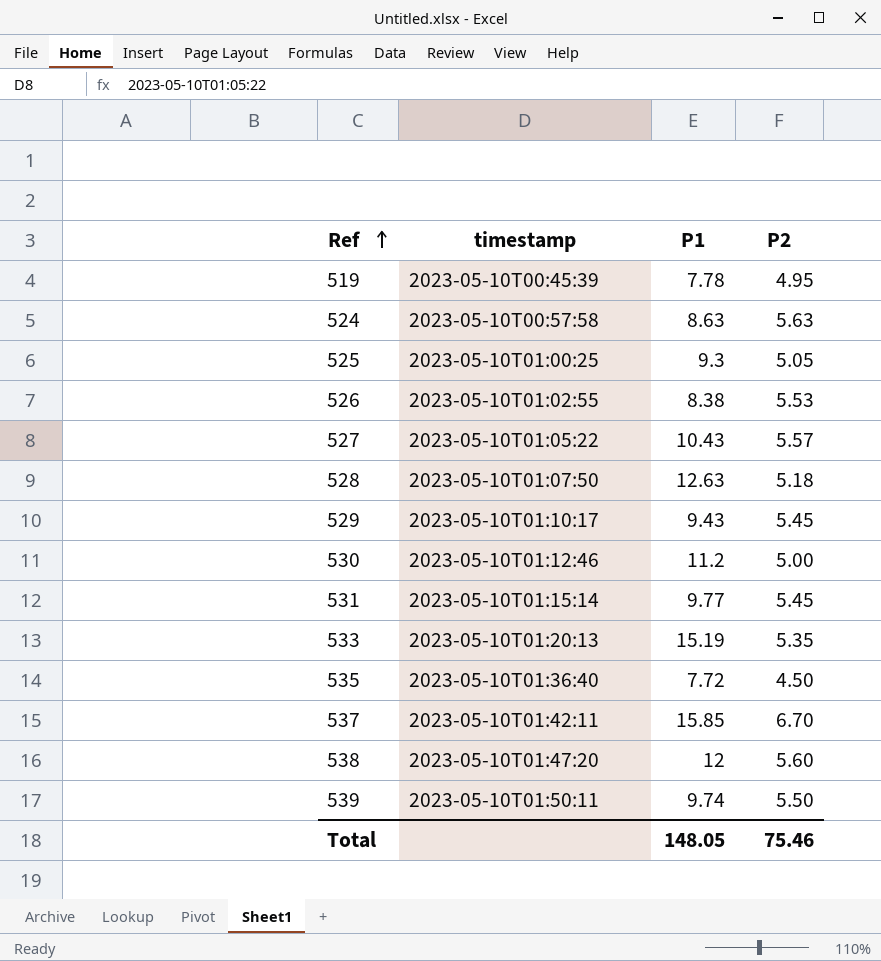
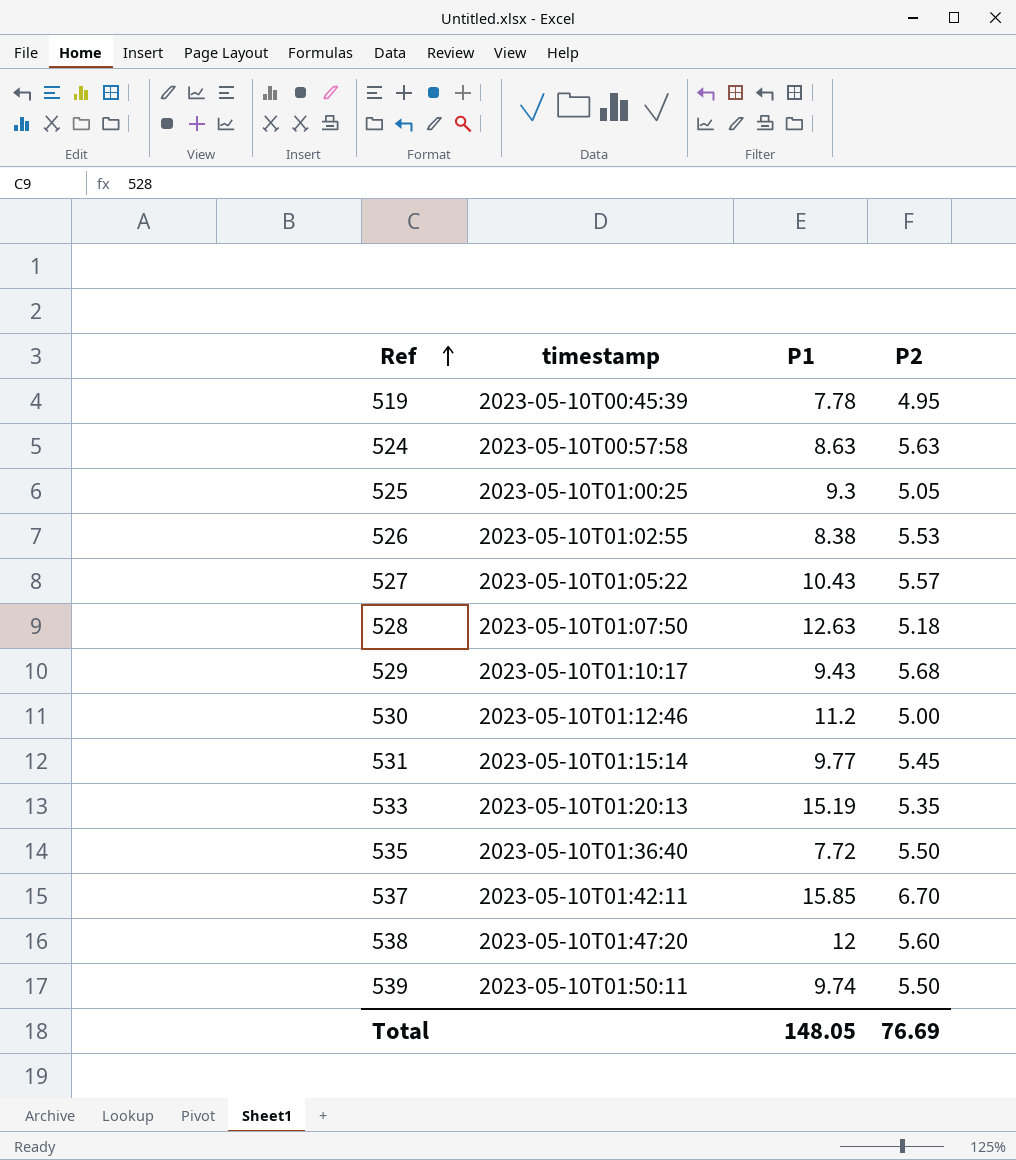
529 | P2: 5.45 -> 5.68
535 | P2: 4.50 -> 5.50
Total | P2: 75.46 -> 76.69

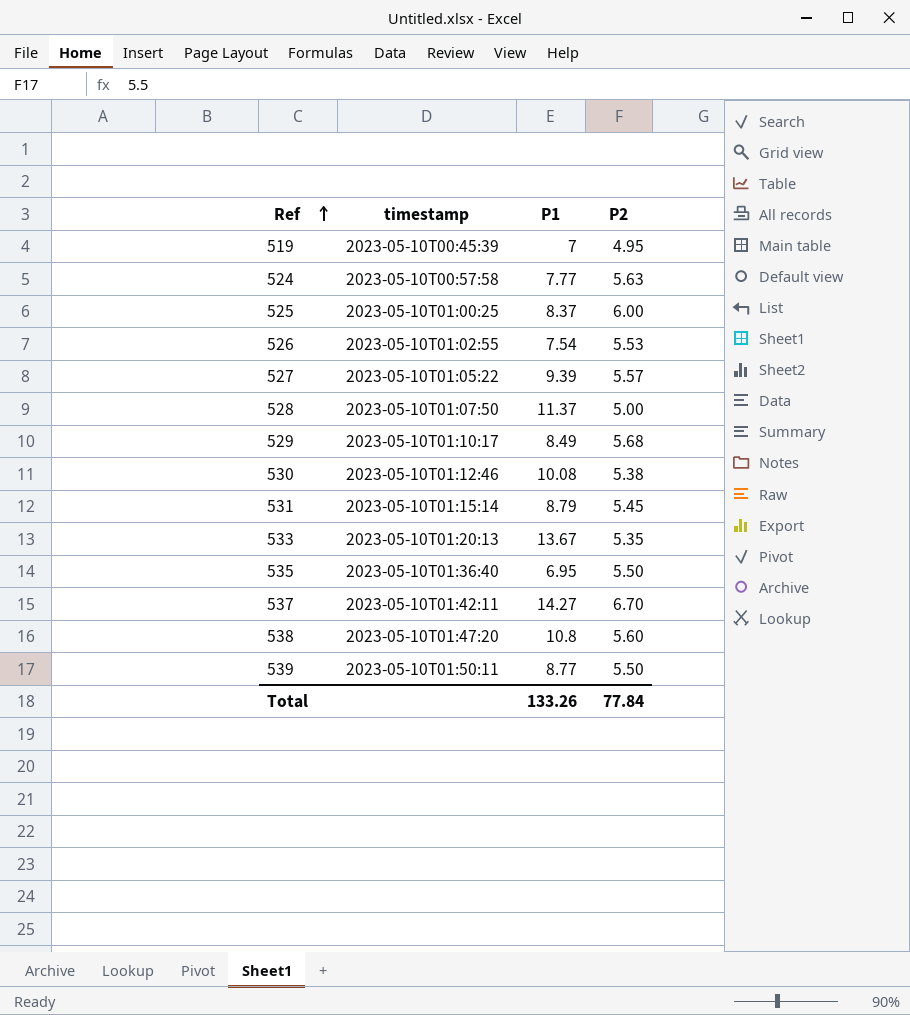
519 | P1: 7.78 -> 7
524 | P1: 8.63 -> 7.77
525 | P1: 9.3 -> 8.37
525 | P2: 5.05 -> 6.00
526 | P1: 8.38 -> 7.54
527 | P1: 10.43 -> 9.39
528 | P1: 12.63 -> 11.37
528 | P2: 5.18 -> 5.00
529 | P1: 9.43 -> 8.49
530 | P1: 11.2 -> 10.08
530 | P2: 5.00 -> 5.38
531 | P1: 9.77 -> 8.79
533 | P1: 15.19 -> 13.67
535 | P1: 7.72 -> 6.95
537 | P1: 15.85 -> 14.27
538 | P1: 12 -> 10.8
539 | P1: 9.74 -> 8.77
Total | P1: 148.05 -> 133.26
Total | P2: 76.69 -> 77.84

